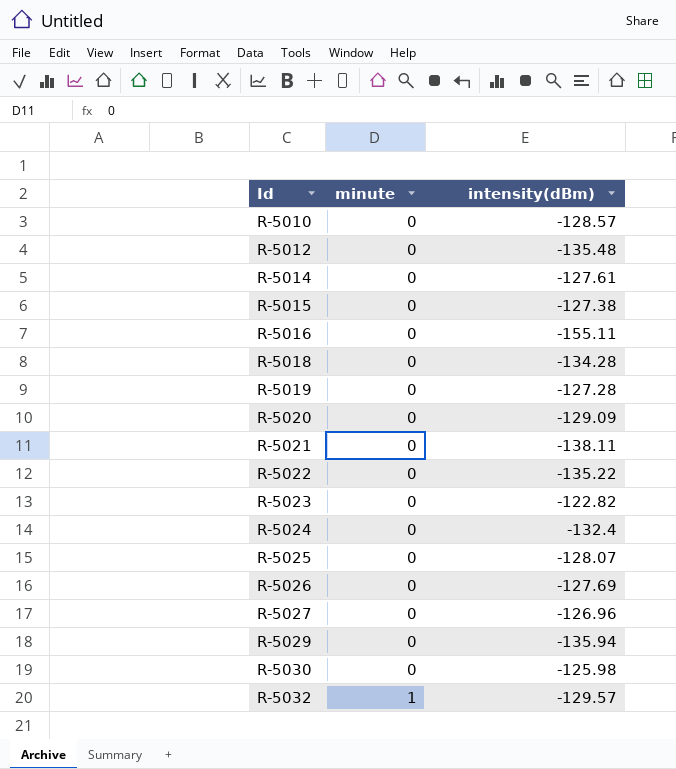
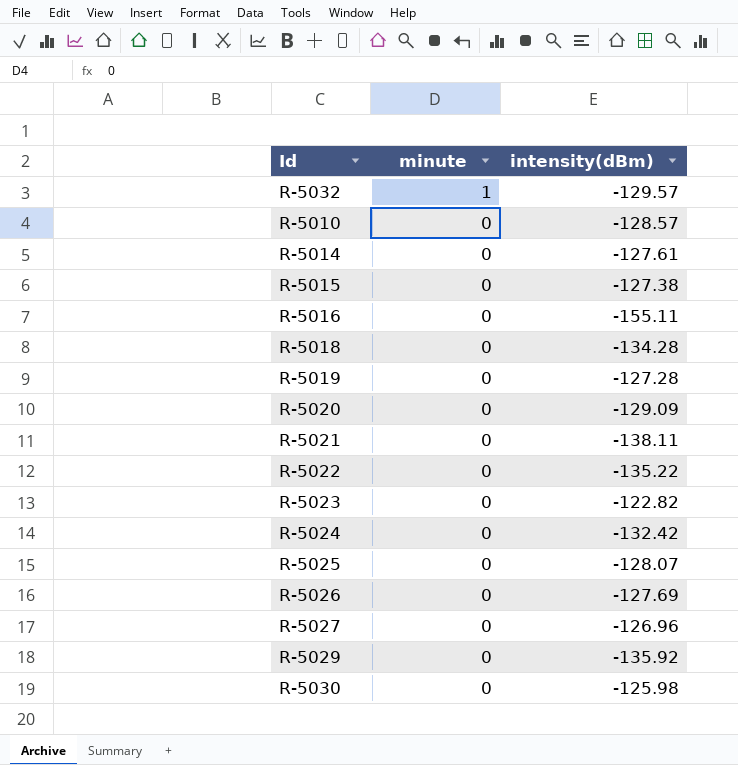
row order: Id ascending -> minute descending
row R-5012: 0 | -135.48 -> none
R-5024 | intensity(dBm): -132.4 -> -132.42
R-5029 | intensity(dBm): -135.94 -> -135.92

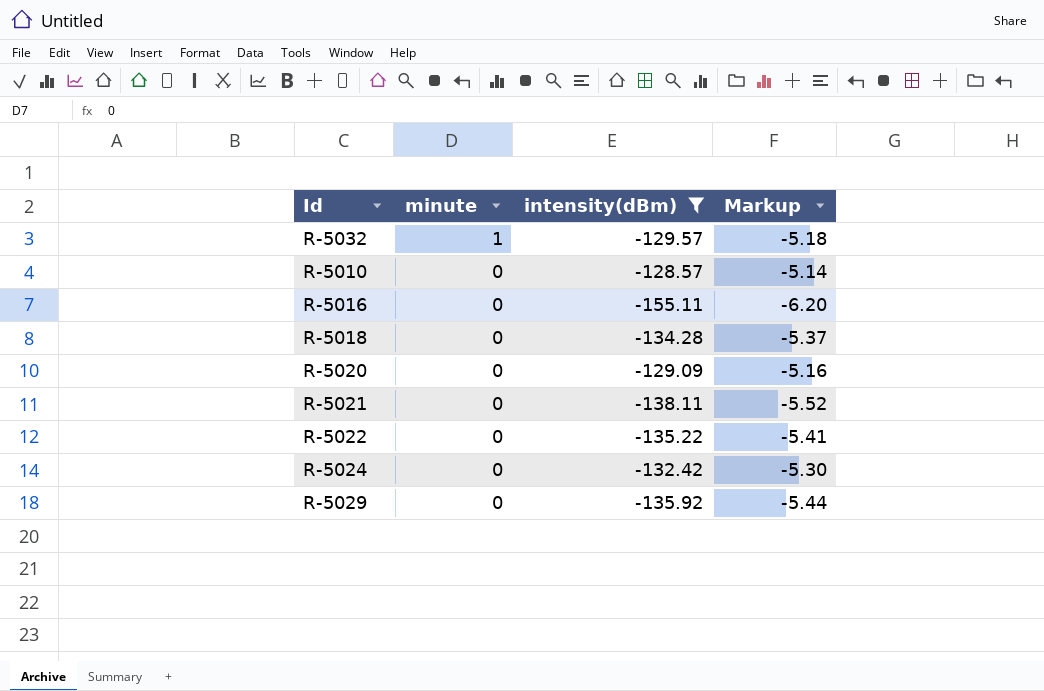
filter: none -> intensity(dBm) <= -128.57
column Markup | formula: none -> [intensity(dBm)] * 0.04

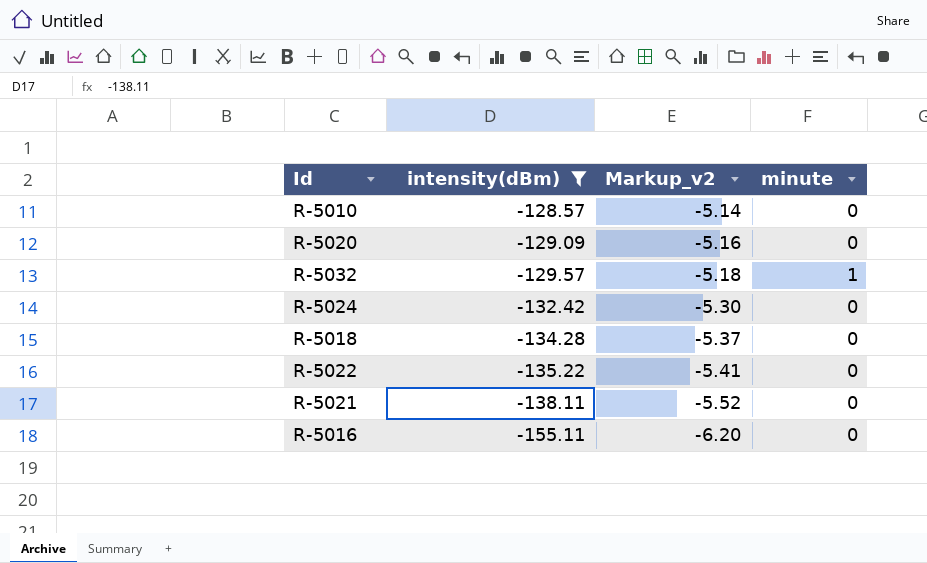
row order: minute descending -> intensity(dBm) descending
column name: Markup -> Markup_v2
column minute | position: 2 -> 4
row R-5029: 0 | -135.92 | -5.44 -> none

